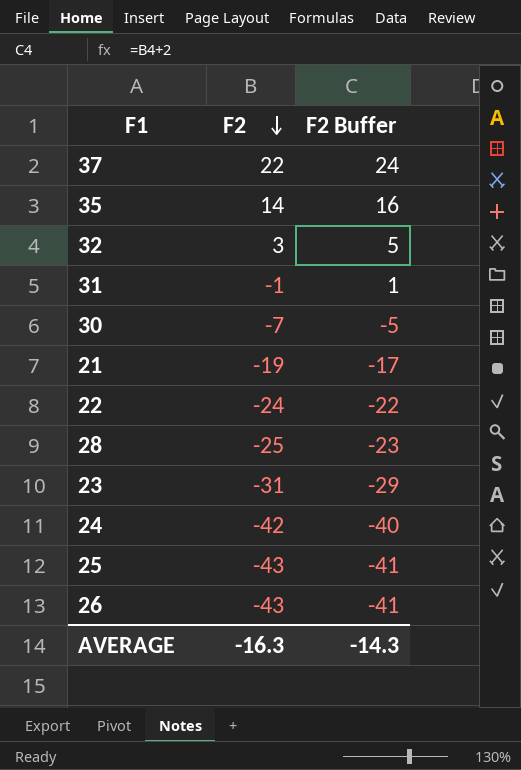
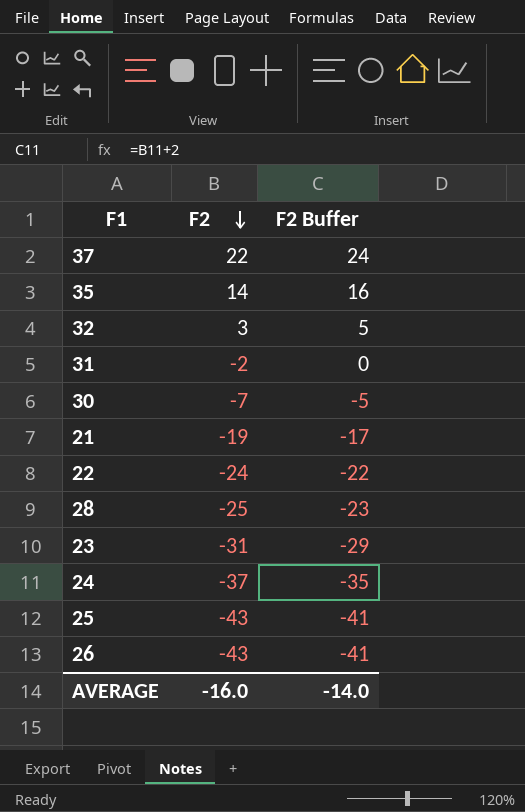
31 | F2: -1 -> -2
31 | F2 Buffer: 1 -> 0
24 | F2: -42 -> -37
24 | F2 Buffer: -40 -> -35
AVERAGE | F2: -16.3 -> -16.0
AVERAGE | F2 Buffer: -14.3 -> -14.0

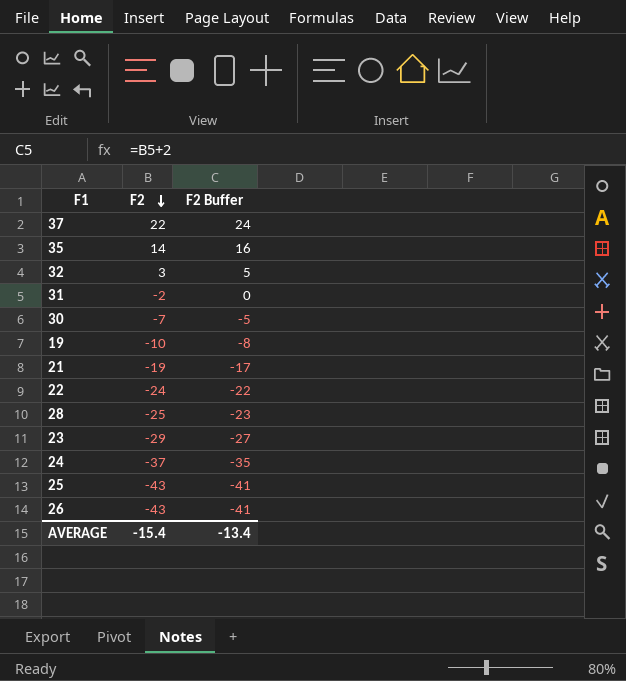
row 19: none -> -10 | -8
23 | F2: -31 -> -29
23 | F2 Buffer: -29 -> -27
AVERAGE | F2: -16.0 -> -15.4
AVERAGE | F2 Buffer: -14.0 -> -13.4

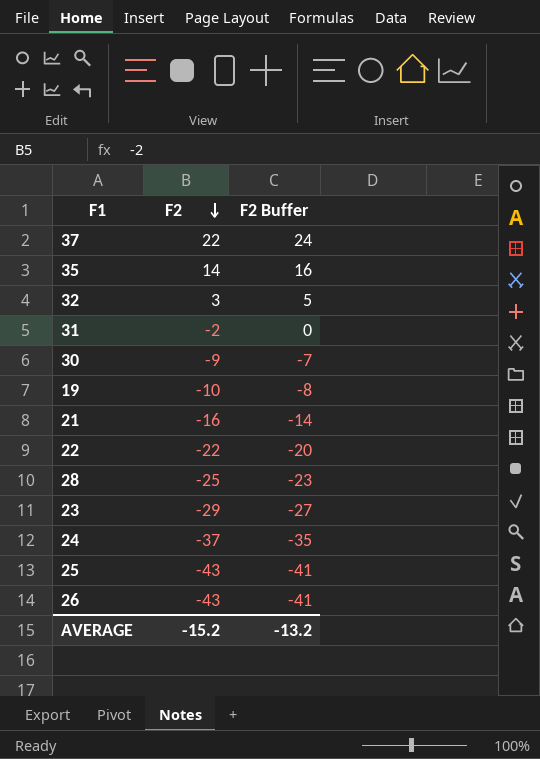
30 | F2: -7 -> -9
30 | F2 Buffer: -5 -> -7
21 | F2: -19 -> -16
21 | F2 Buffer: -17 -> -14
22 | F2: -24 -> -22
22 | F2 Buffer: -22 -> -20
AVERAGE | F2: -15.4 -> -15.2
AVERAGE | F2 Buffer: -13.4 -> -13.2

